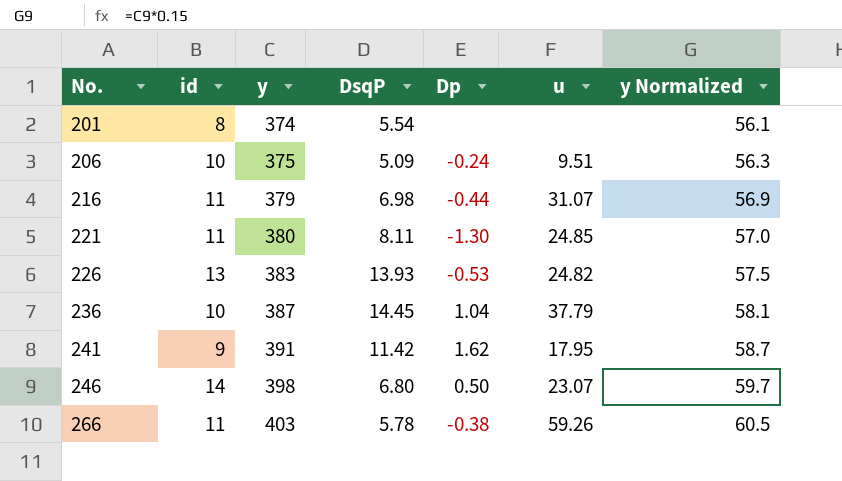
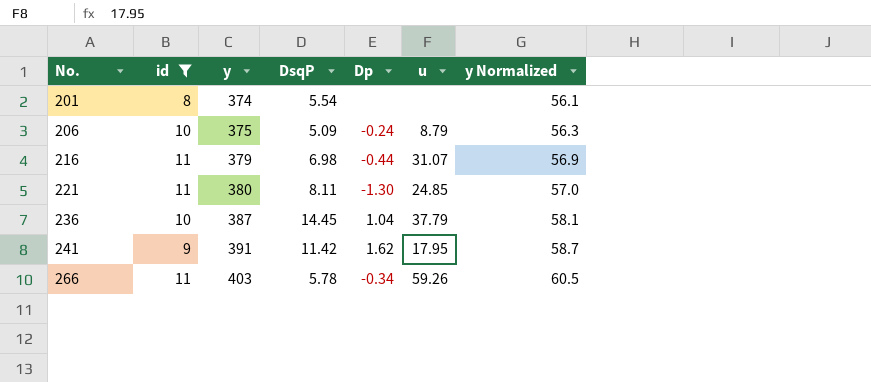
filter: none -> id <= 11
206 | u: 9.51 -> 8.79
266 | Dp: -0.38 -> -0.34

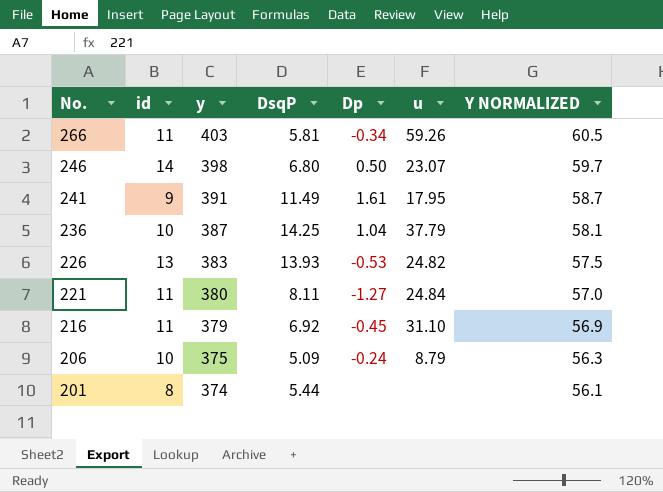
filter: id <= 11 -> none
row order: No. ascending -> No. descending
column name: y Normalized -> Y NORMALIZED
266 | DsqP: 5.78 -> 5.81
241 | DsqP: 11.42 -> 11.49
241 | Dp: 1.62 -> 1.61
236 | DsqP: 14.45 -> 14.25
221 | Dp: -1.30 -> -1.27
221 | u: 24.85 -> 24.84
216 | DsqP: 6.98 -> 6.92
216 | Dp: -0.44 -> -0.45
216 | u: 31.07 -> 31.10
201 | DsqP: 5.54 -> 5.44

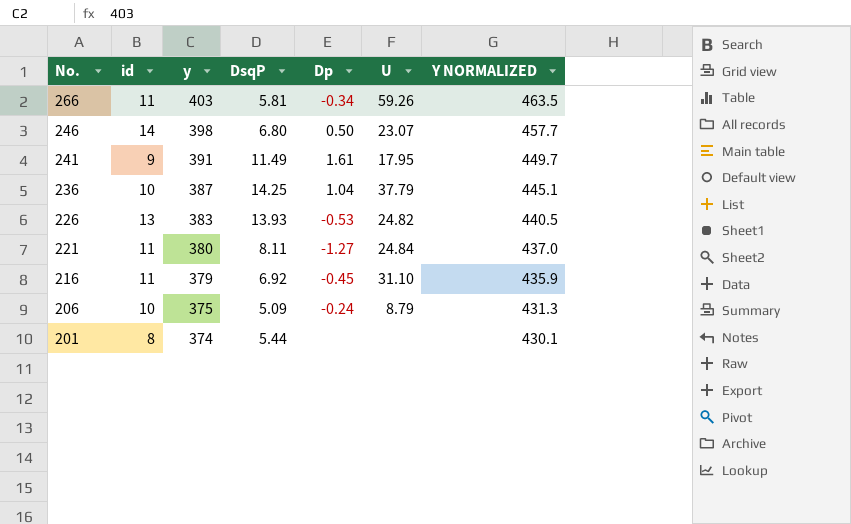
column name: u -> U
column Y NORMALIZED | formula: [y] * 0.15 -> [y] * 1.15

